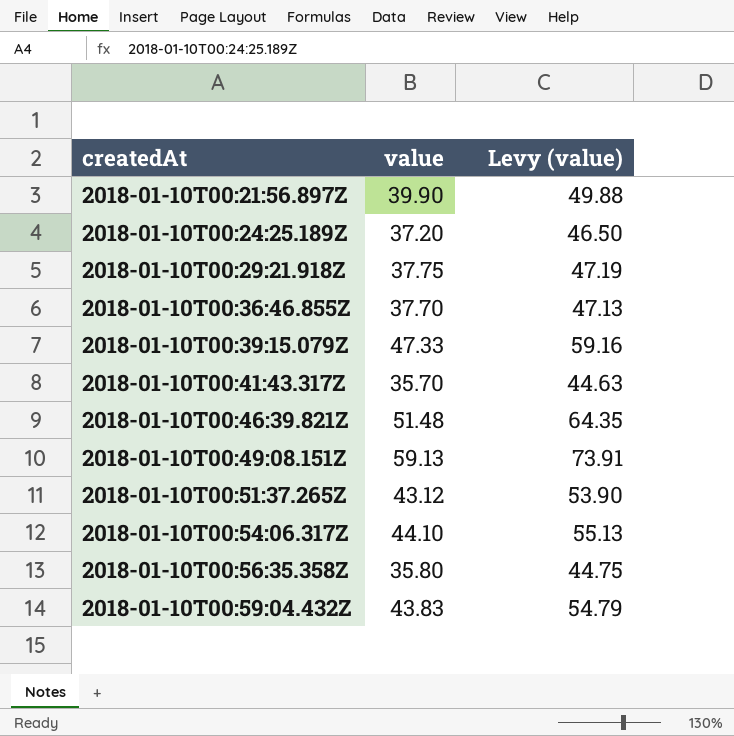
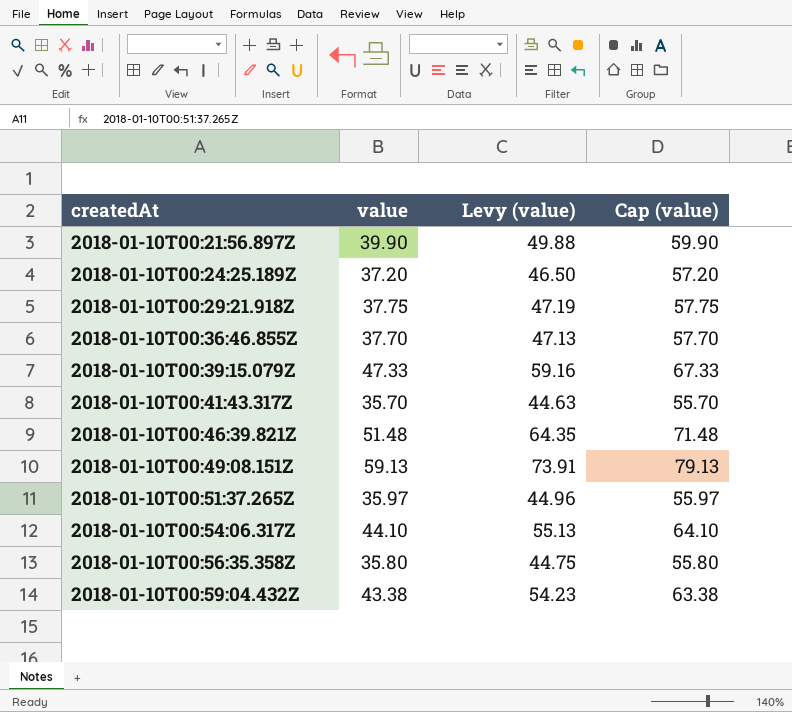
column Cap (value) | formula: none -> [value] + 20
2018-01-10T00:51:37.265Z | value: 43.12 -> 35.97
2018-01-10T00:51:37.265Z | Levy (value): 53.90 -> 44.96
2018-01-10T00:59:04.432Z | value: 43.83 -> 43.38
2018-01-10T00:59:04.432Z | Levy (value): 54.79 -> 54.23

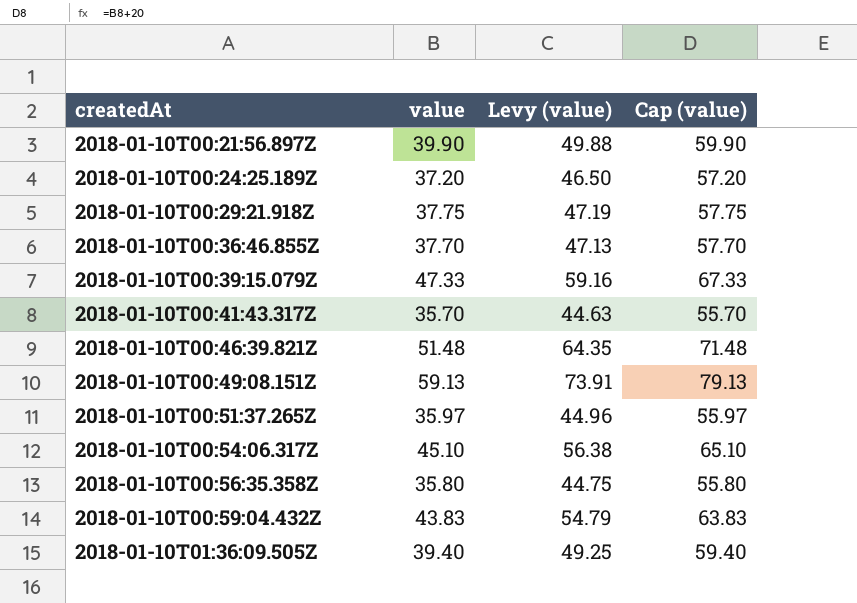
2018-01-10T00:54:06.317Z | value: 44.10 -> 45.10
2018-01-10T00:54:06.317Z | Levy (value): 55.13 -> 56.38
2018-01-10T00:54:06.317Z | Cap (value): 64.10 -> 65.10
2018-01-10T00:59:04.432Z | value: 43.38 -> 43.83
2018-01-10T00:59:04.432Z | Levy (value): 54.23 -> 54.79
2018-01-10T00:59:04.432Z | Cap (value): 63.38 -> 63.83
row 2018-01-10T01:36:09.505Z: none -> 39.40 | 49.25 | 59.40

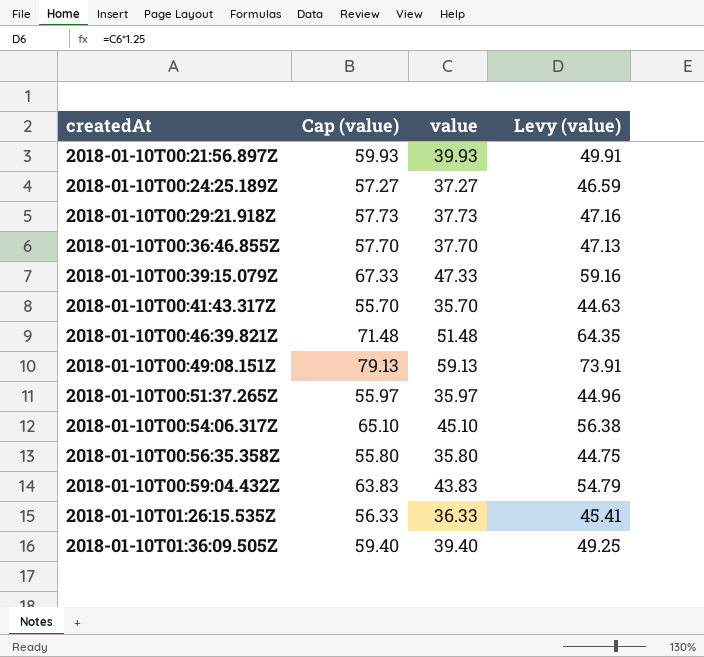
column Cap (value) | position: 4 -> 2
2018-01-10T00:21:56.897Z | Cap (value): 59.90 -> 59.93
2018-01-10T00:21:56.897Z | value: 39.90 -> 39.93
2018-01-10T00:21:56.897Z | Levy (value): 49.88 -> 49.91
2018-01-10T00:24:25.189Z | Cap (value): 57.20 -> 57.27
2018-01-10T00:24:25.189Z | value: 37.20 -> 37.27
2018-01-10T00:24:25.189Z | Levy (value): 46.50 -> 46.59
2018-01-10T00:29:21.918Z | Cap (value): 57.75 -> 57.73
2018-01-10T00:29:21.918Z | value: 37.75 -> 37.73
2018-01-10T00:29:21.918Z | Levy (value): 47.19 -> 47.16
row 2018-01-10T01:26:15.535Z: none -> 56.33 | 36.33 | 45.41

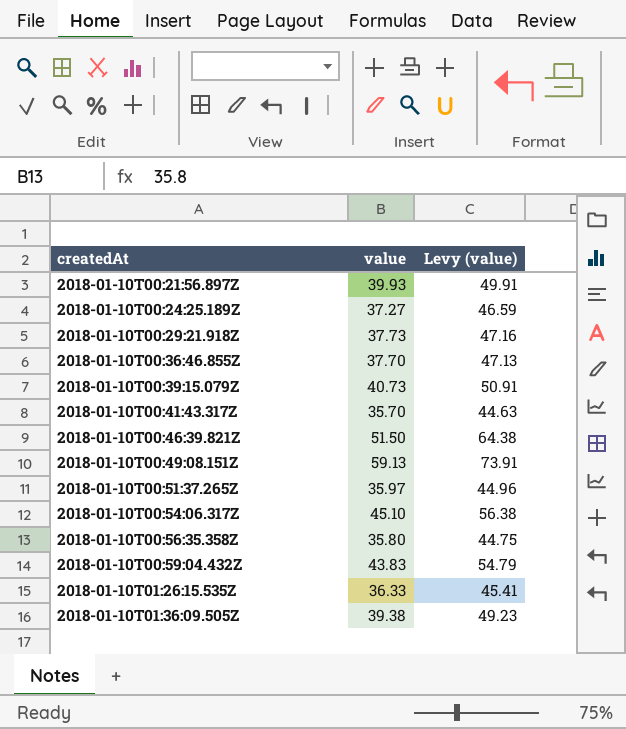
column Cap (value) | formula: [value] + 20 -> none
2018-01-10T00:39:15.079Z | value: 47.33 -> 40.73
2018-01-10T00:39:15.079Z | Levy (value): 59.16 -> 50.91
2018-01-10T00:46:39.821Z | value: 51.48 -> 51.50
2018-01-10T00:46:39.821Z | Levy (value): 64.35 -> 64.38
2018-01-10T01:36:09.505Z | value: 39.40 -> 39.38
2018-01-10T01:36:09.505Z | Levy (value): 49.25 -> 49.23

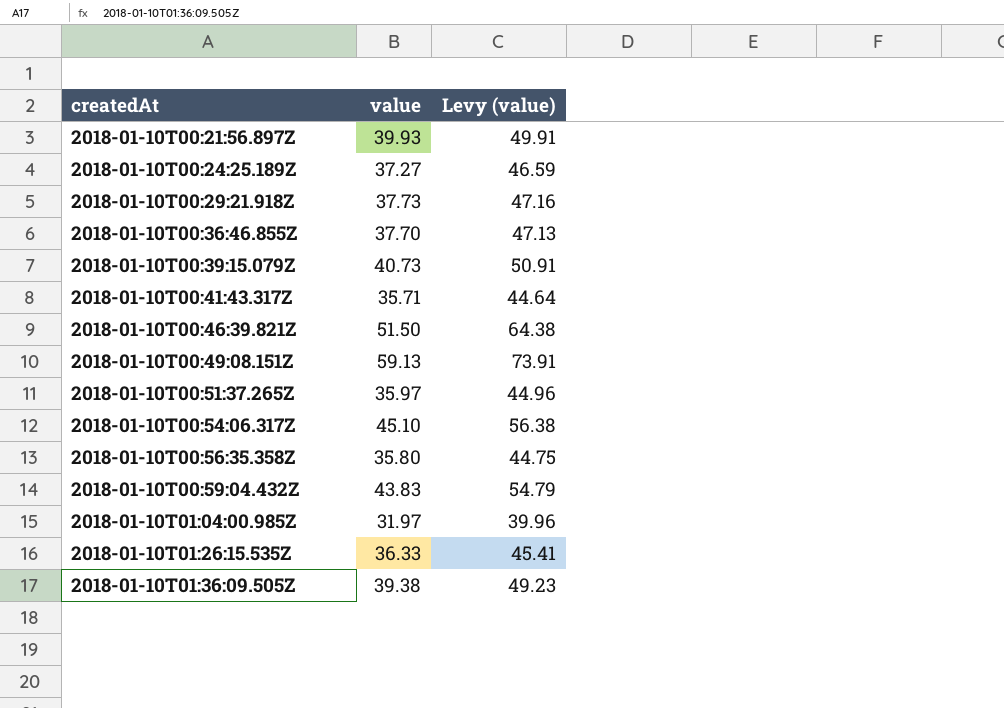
2018-01-10T00:41:43.317Z | value: 35.70 -> 35.71
2018-01-10T00:41:43.317Z | Levy (value): 44.63 -> 44.64
row 2018-01-10T01:04:00.985Z: none -> 31.97 | 39.96

